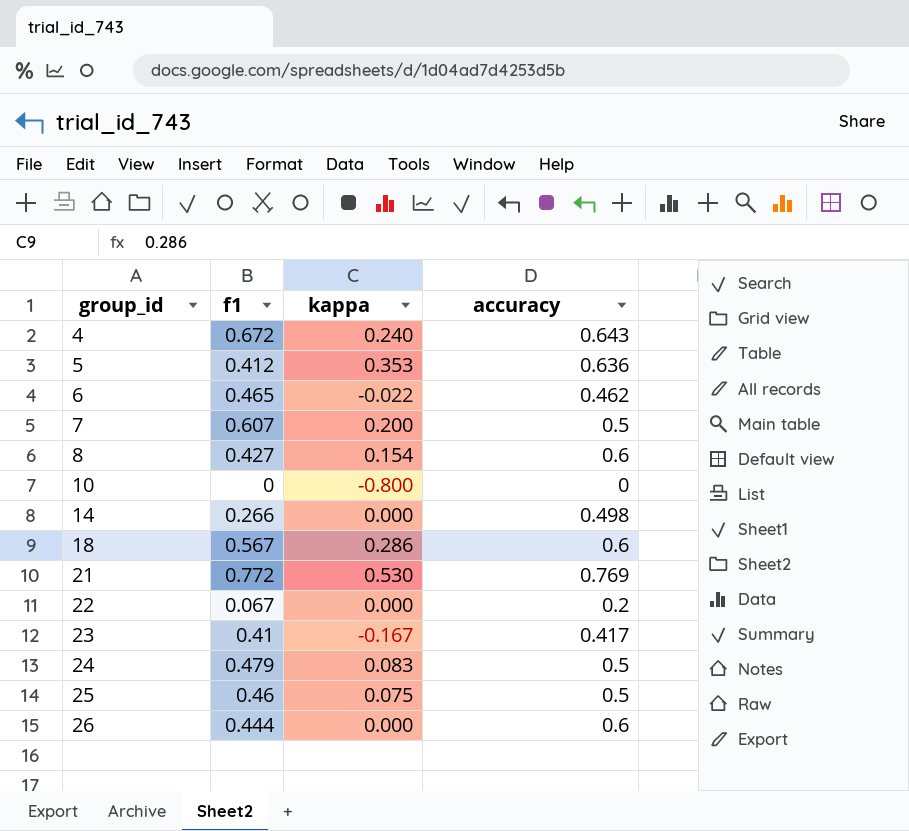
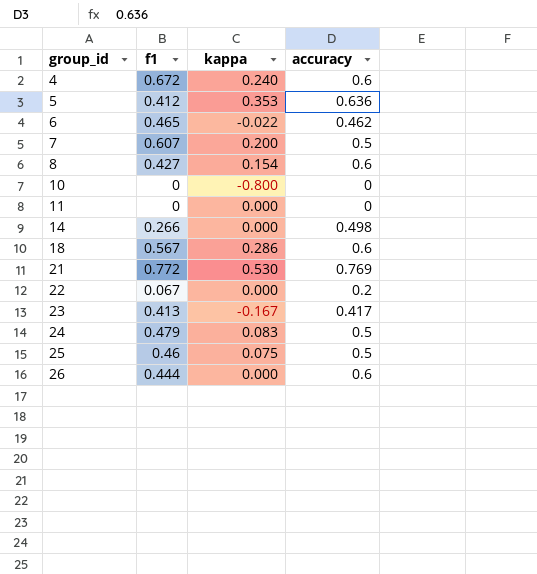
4 | accuracy: 0.643 -> 0.6
row 11: none -> 0 | 0.000 | 0
23 | f1: 0.41 -> 0.413

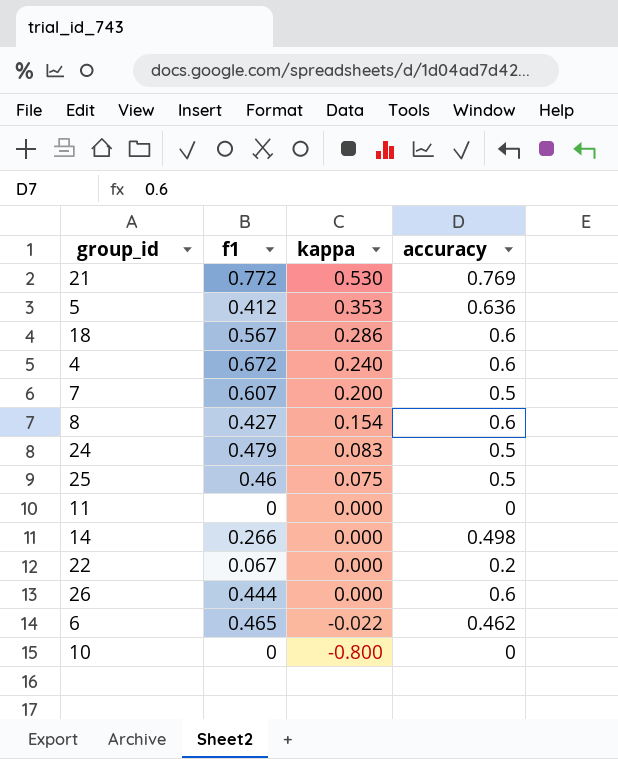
row order: group_id ascending -> kappa descending
row 23: 0.413 | -0.167 | 0.417 -> none

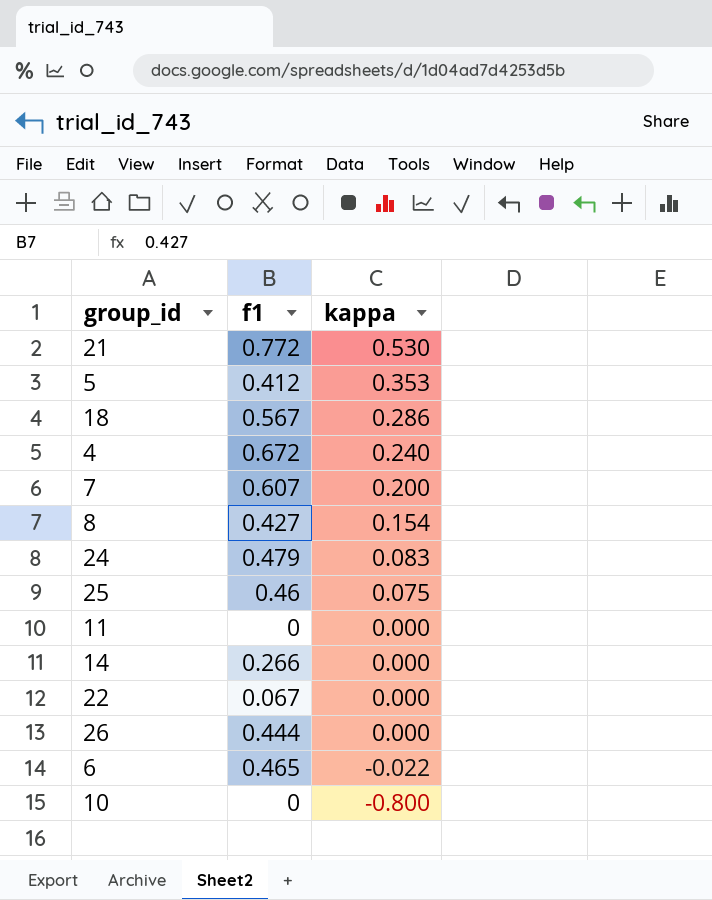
column accuracy | position: 4 -> none

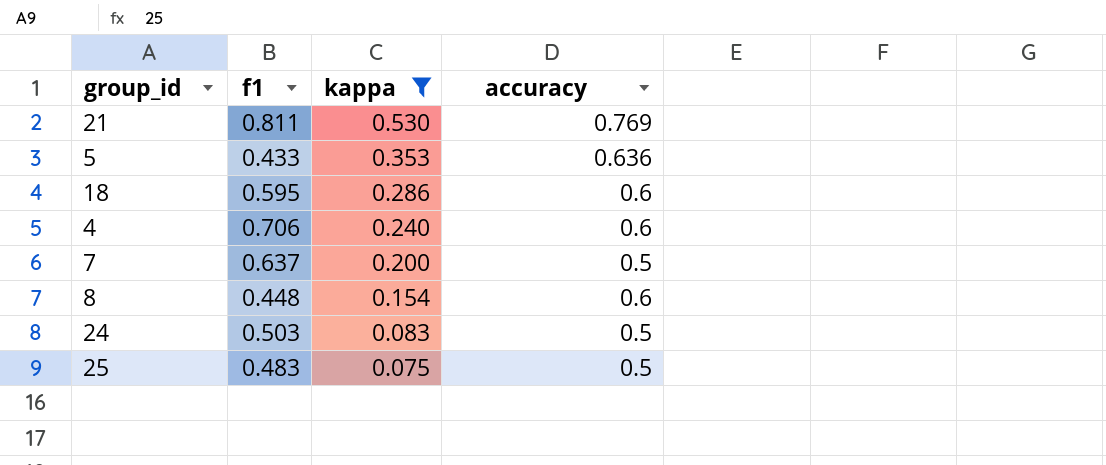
filter: none -> kappa >= 0.075
column accuracy | position: none -> 4
21 | f1: 0.772 -> 0.811
5 | f1: 0.412 -> 0.433
18 | f1: 0.567 -> 0.595
4 | f1: 0.672 -> 0.706
7 | f1: 0.607 -> 0.637
8 | f1: 0.427 -> 0.448
24 | f1: 0.479 -> 0.503
25 | f1: 0.46 -> 0.483

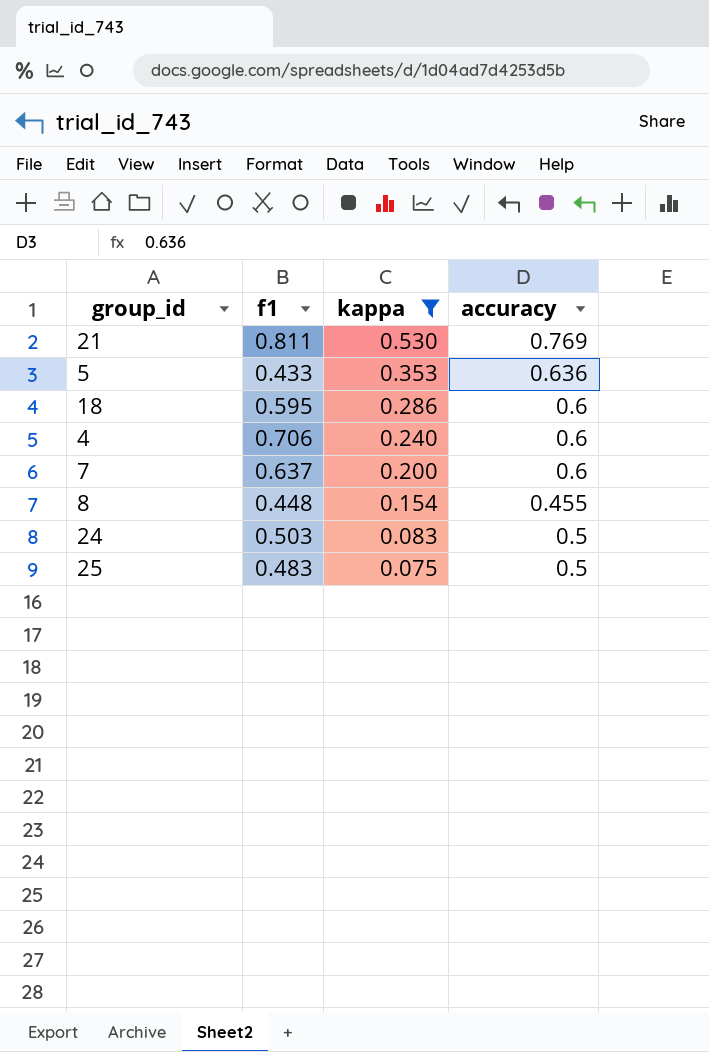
7 | accuracy: 0.5 -> 0.6
8 | accuracy: 0.6 -> 0.455

